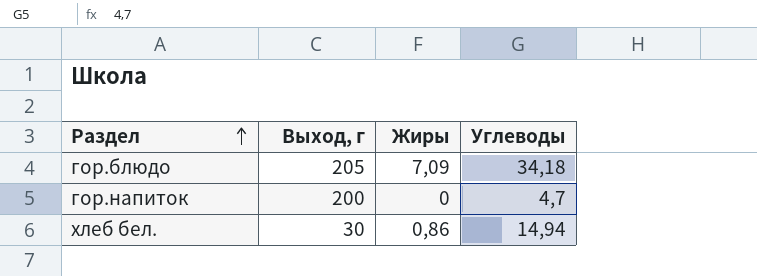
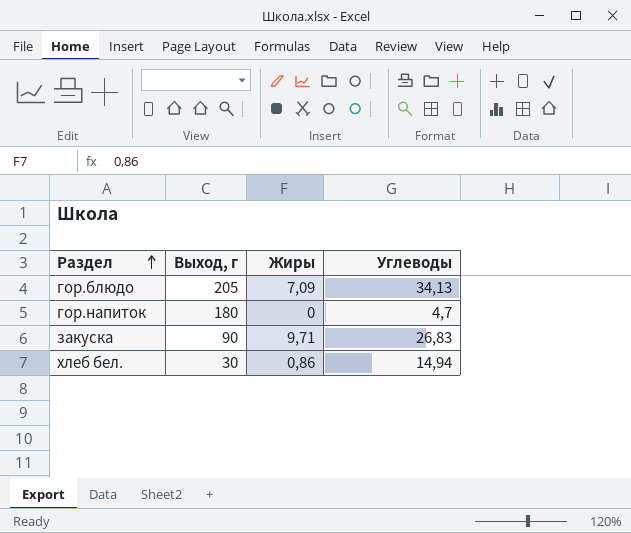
гор.блюдо | Углеводы: 34,18 -> 34,13
гор.напиток | Выход, г: 200 -> 180
row закуска: none -> 90 | 9,71 | 26,83

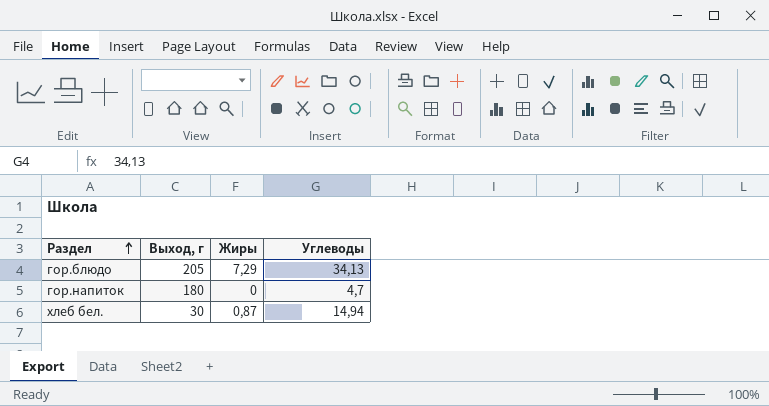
row закуска: 90 | 9,71 | 26,83 -> none
гор.блюдо | Жиры: 7,09 -> 7,29
хлеб бел. | Жиры: 0,86 -> 0,87

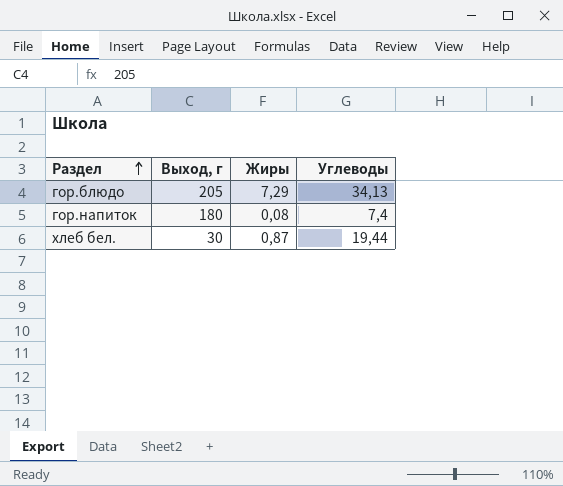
гор.напиток | Жиры: 0 -> 0,08
гор.напиток | Углеводы: 4,7 -> 7,4
хлеб бел. | Углеводы: 14,94 -> 19,44

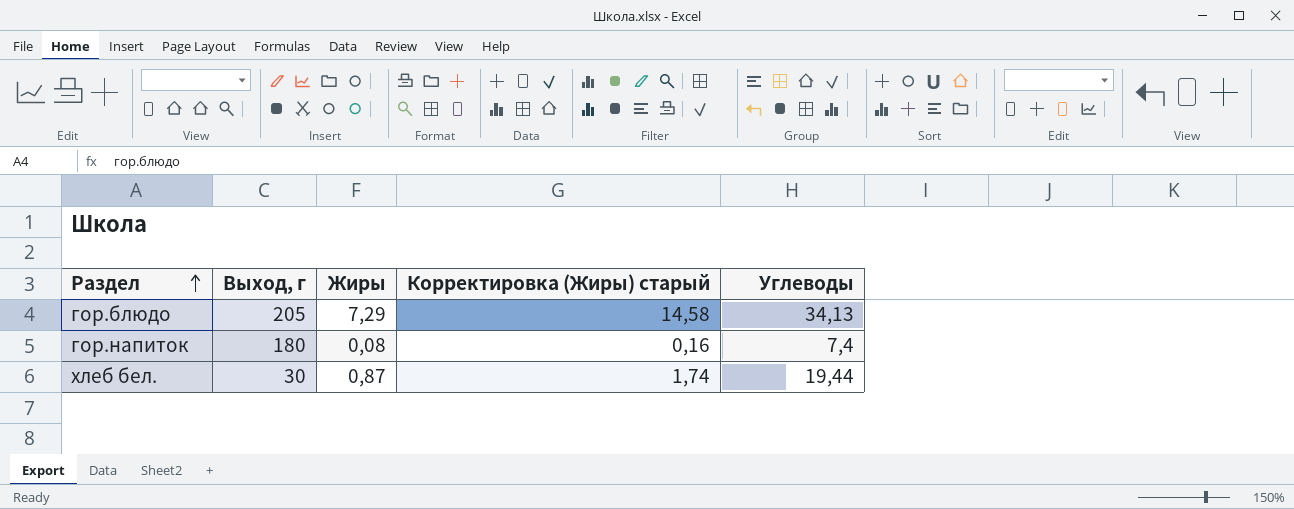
column Корректировка (Жиры) старый | formula: none -> [Жиры] * 2

